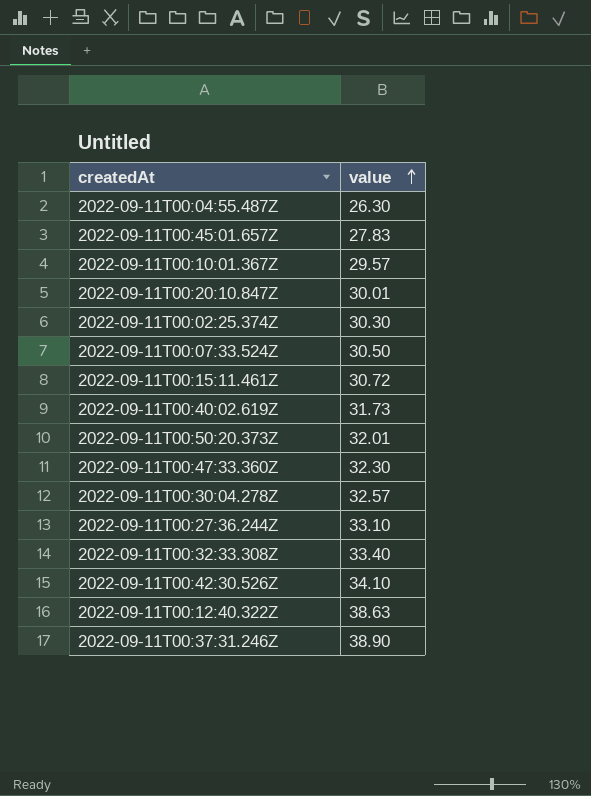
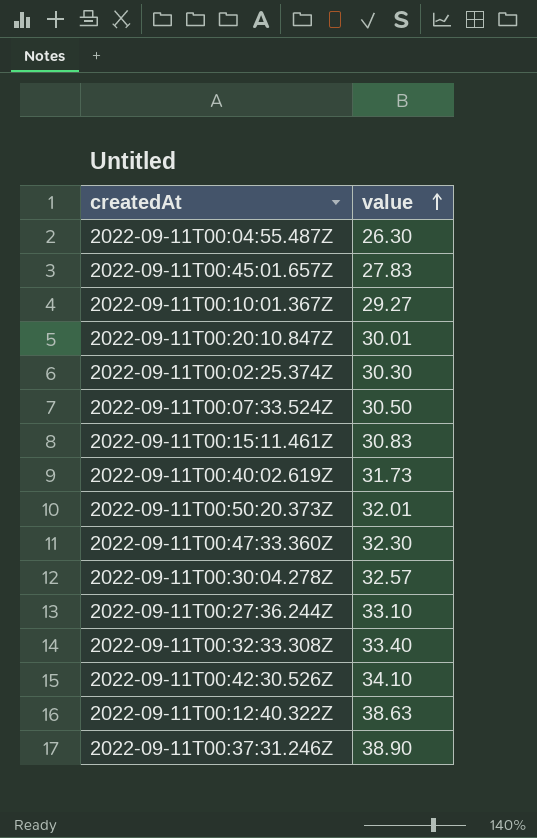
2022-09-11T00:10:01.367Z | value: 29.57 -> 29.27
2022-09-11T00:15:11.461Z | value: 30.72 -> 30.83

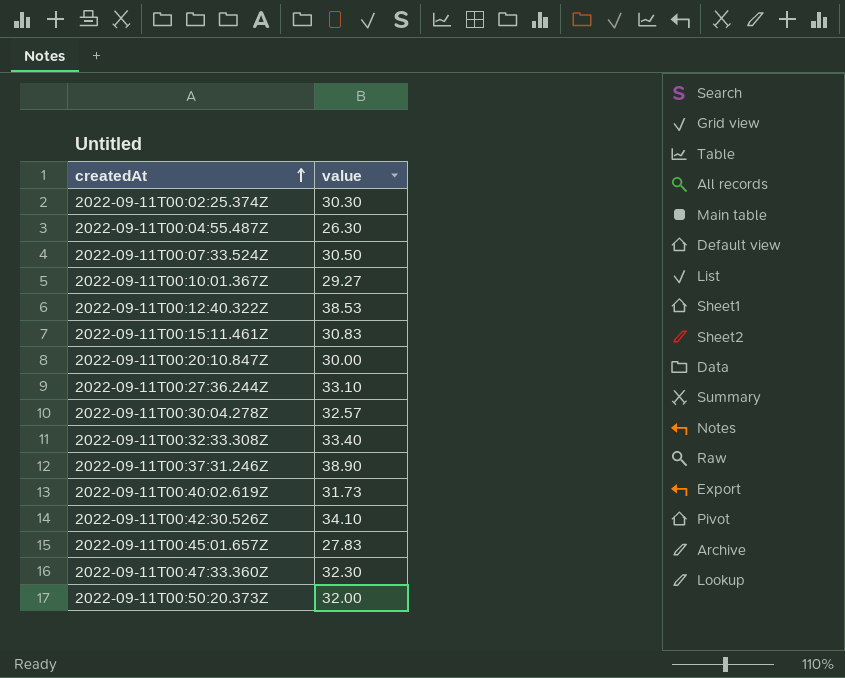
row order: value ascending -> createdAt ascending
2022-09-11T00:12:40.322Z | value: 38.63 -> 38.53
2022-09-11T00:20:10.847Z | value: 30.01 -> 30.00
2022-09-11T00:50:20.373Z | value: 32.01 -> 32.00

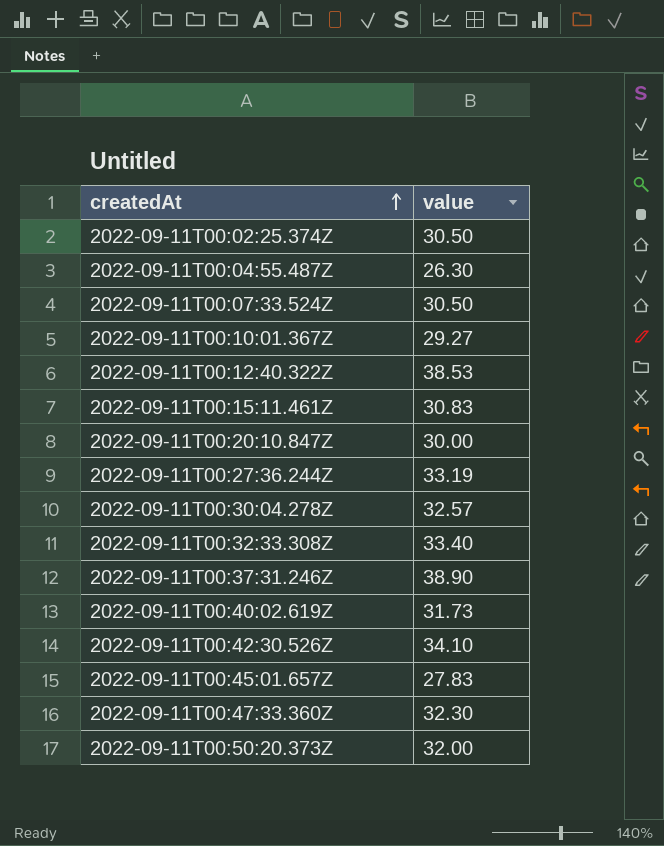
2022-09-11T00:02:25.374Z | value: 30.30 -> 30.50
2022-09-11T00:27:36.244Z | value: 33.10 -> 33.19

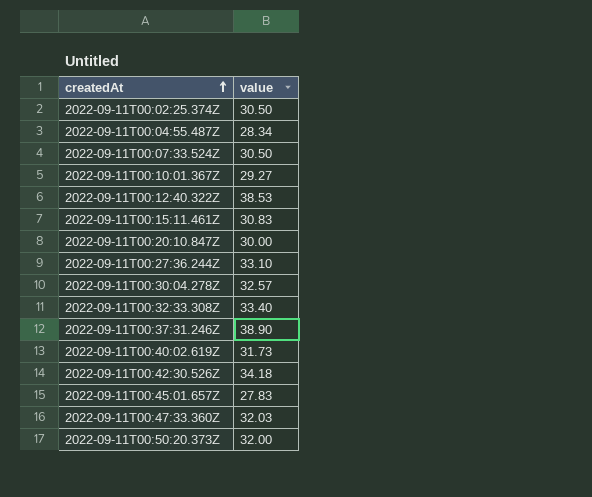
2022-09-11T00:04:55.487Z | value: 26.30 -> 28.34
2022-09-11T00:27:36.244Z | value: 33.19 -> 33.10
2022-09-11T00:42:30.526Z | value: 34.10 -> 34.18
2022-09-11T00:47:33.360Z | value: 32.30 -> 32.03

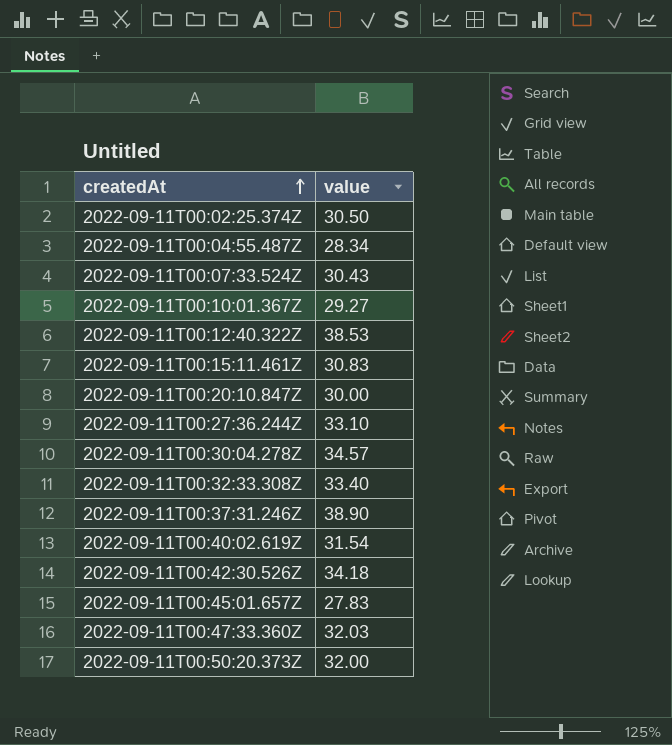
2022-09-11T00:07:33.524Z | value: 30.50 -> 30.43
2022-09-11T00:30:04.278Z | value: 32.57 -> 34.57
2022-09-11T00:40:02.619Z | value: 31.73 -> 31.54

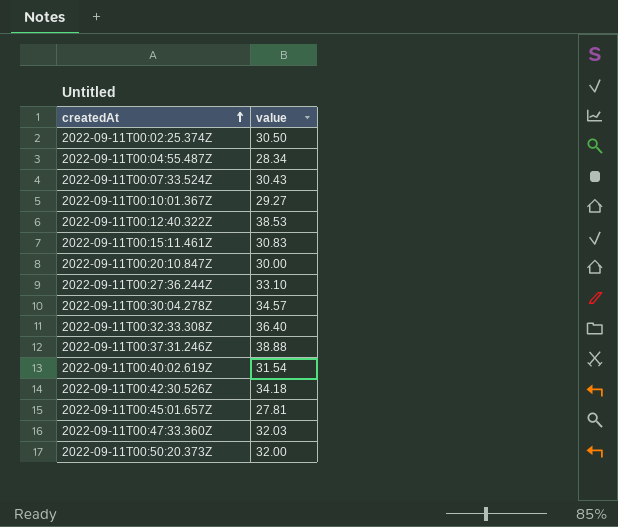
2022-09-11T00:32:33.308Z | value: 33.40 -> 36.40
2022-09-11T00:37:31.246Z | value: 38.90 -> 38.88
2022-09-11T00:45:01.657Z | value: 27.83 -> 27.81

